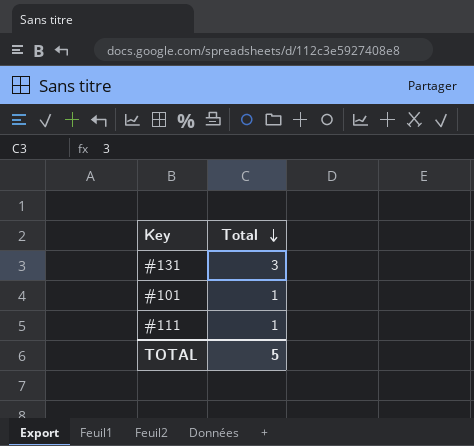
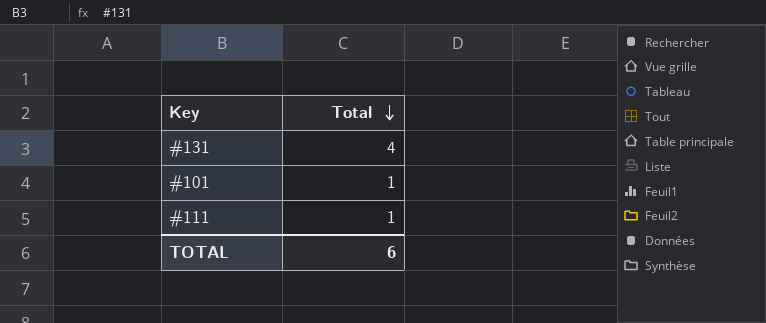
#131 | Total: 3 -> 4
TOTAL | Total: 5 -> 6

